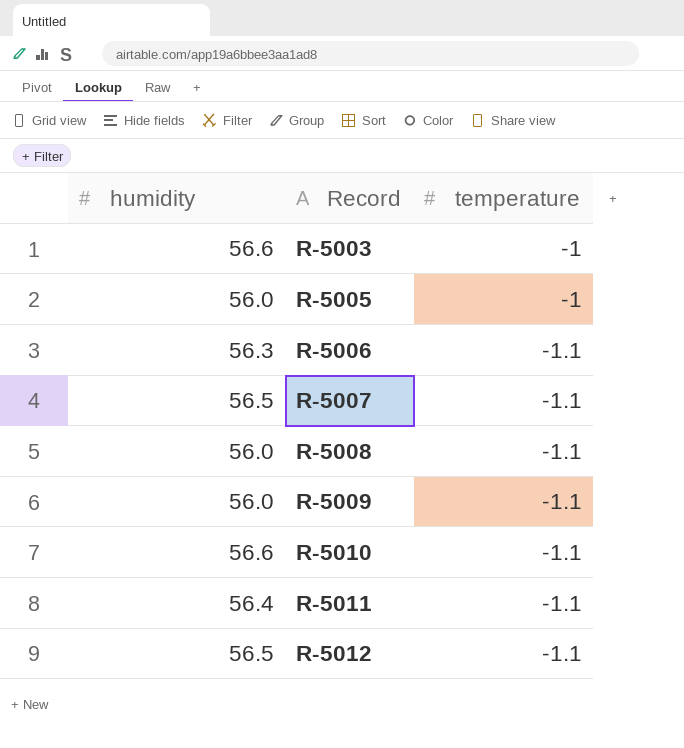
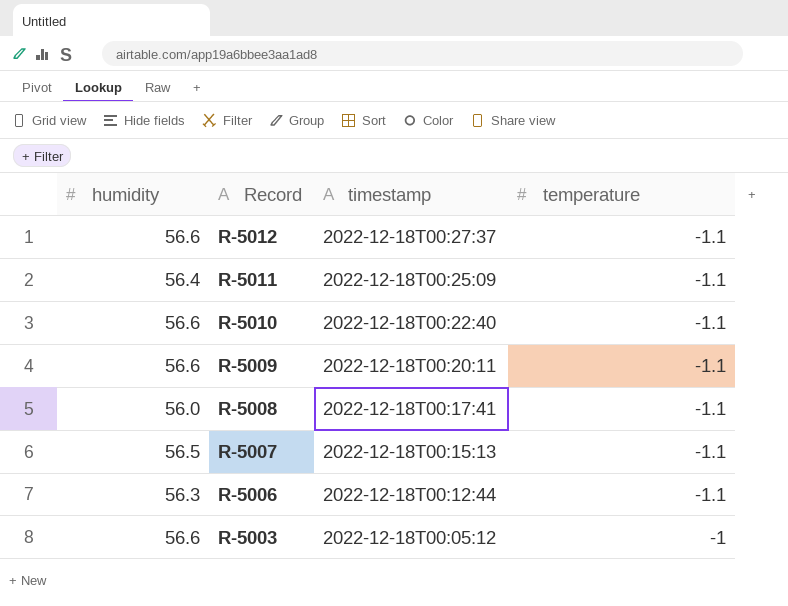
row order: Record ascending -> Record descending
column timestamp | position: none -> 3
row R-5005: 56.0 | -1 -> none
R-5012 | humidity: 56.5 -> 56.6
R-5009 | humidity: 56.0 -> 56.6

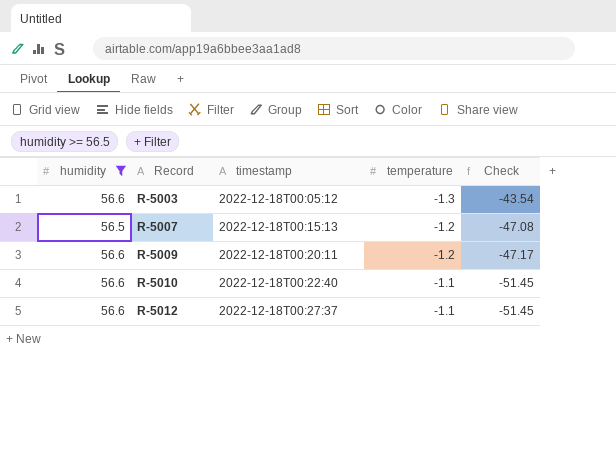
filter: none -> humidity >= 56.5
row order: Record descending -> Record ascending
column Check | formula: none -> [humidity] / [temperature]
R-5003 | temperature: -1 -> -1.3
R-5007 | temperature: -1.1 -> -1.2
R-5009 | temperature: -1.1 -> -1.2

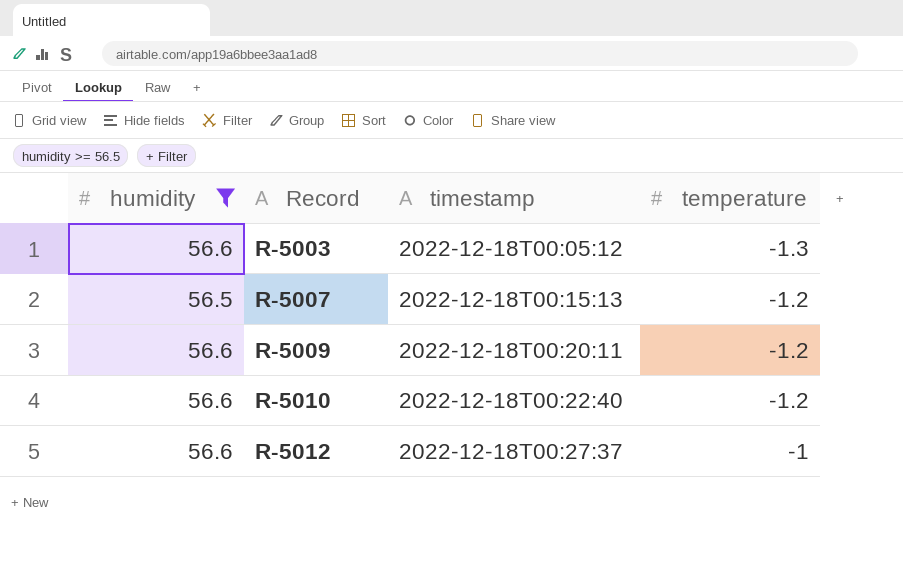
column Check | formula: [humidity] / [temperature] -> none
R-5010 | temperature: -1.1 -> -1.2
R-5012 | temperature: -1.1 -> -1

